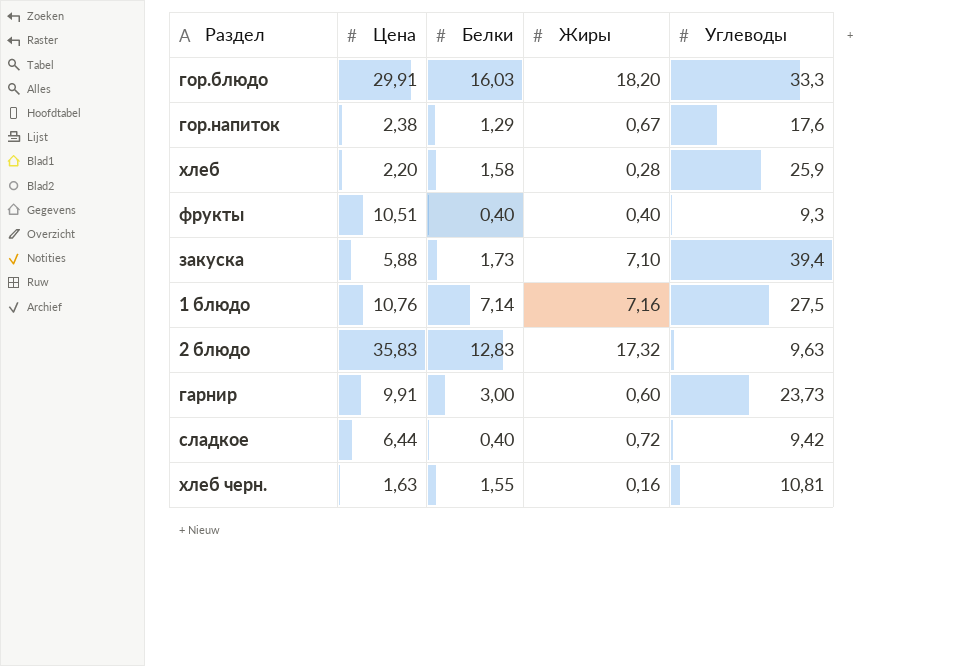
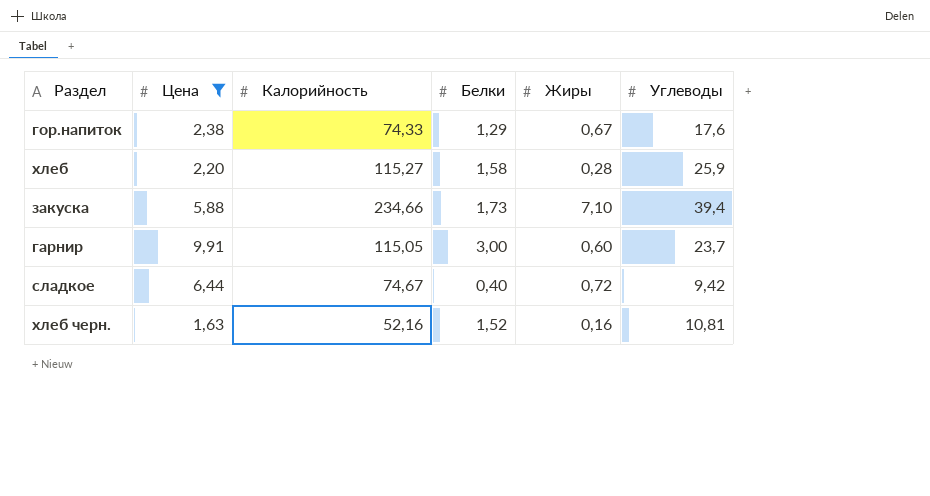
filter: none -> Цена <= 9,91
column Калорийность | position: none -> 3
гарнир | Углеводы: 23,73 -> 23,7
хлеб черн. | Белки: 1,55 -> 1,52

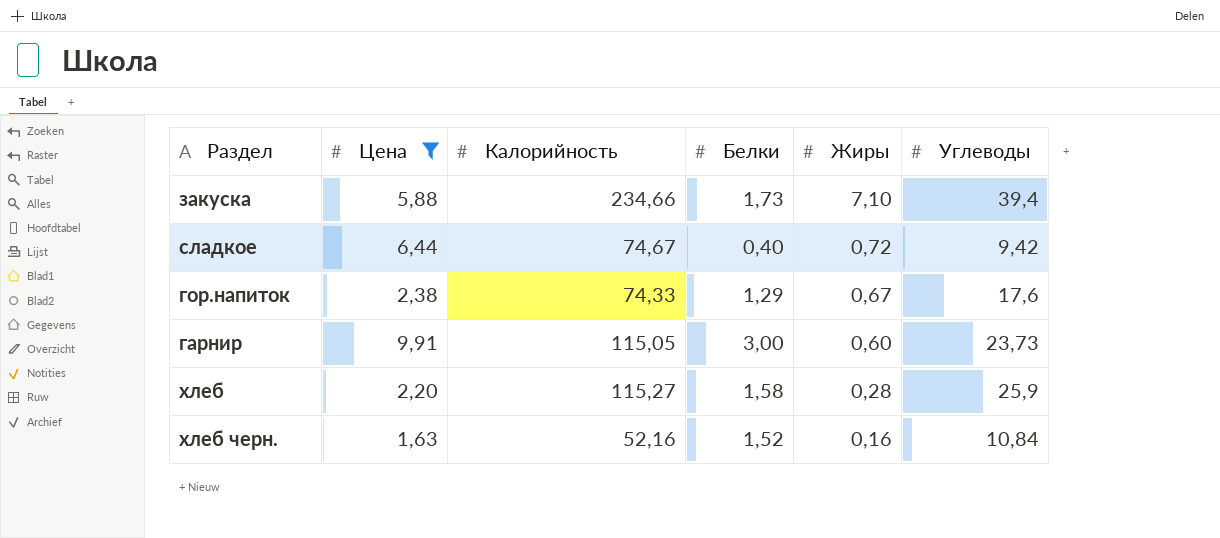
row order: none -> Жиры descending
гарнир | Углеводы: 23,7 -> 23,73
хлеб черн. | Углеводы: 10,81 -> 10,84

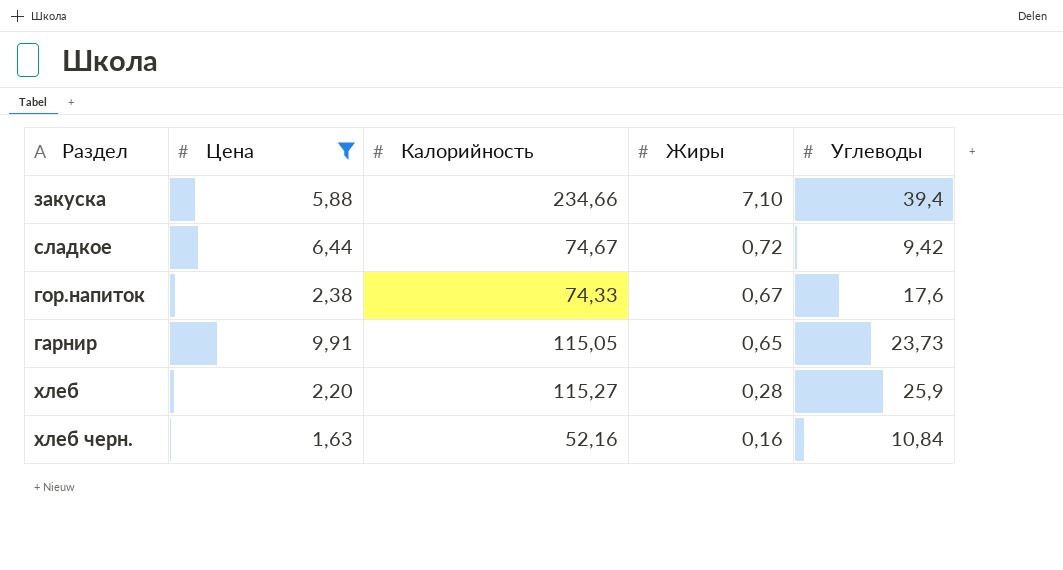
column Белки | position: 4 -> none
гарнир | Жиры: 0,60 -> 0,65

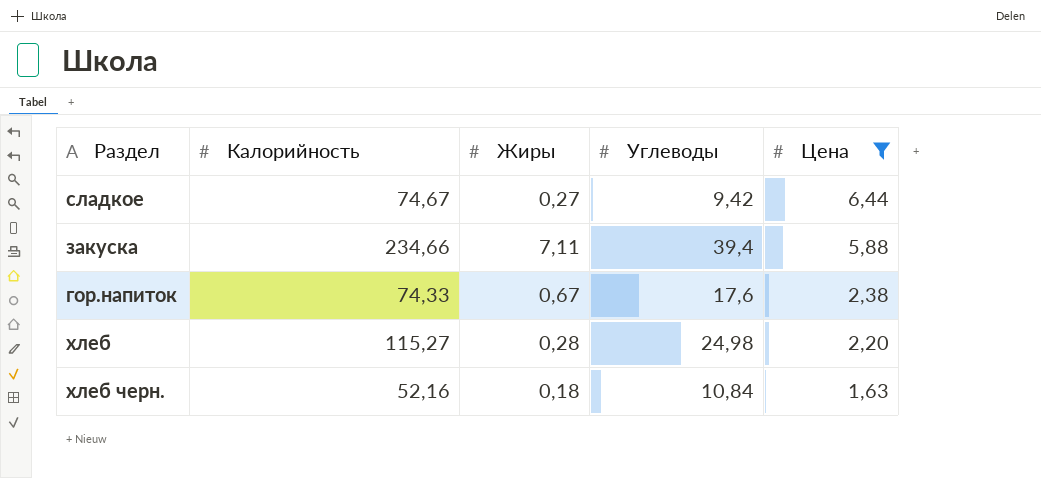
row order: Жиры descending -> Цена descending
column Цена | position: 2 -> 5
row гарнир: 9,91 | 115,05 | 0,65 | 23,73 -> none
сладкое | Жиры: 0,72 -> 0,27
закуска | Жиры: 7,10 -> 7,11
хлеб | Углеводы: 25,9 -> 24,98
хлеб черн. | Жиры: 0,16 -> 0,18

